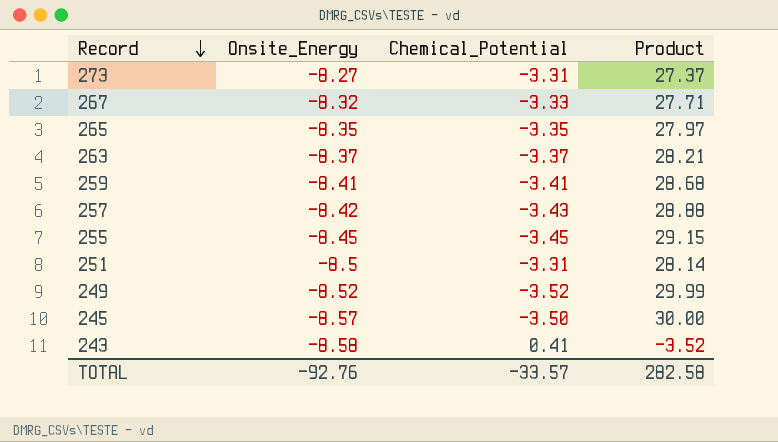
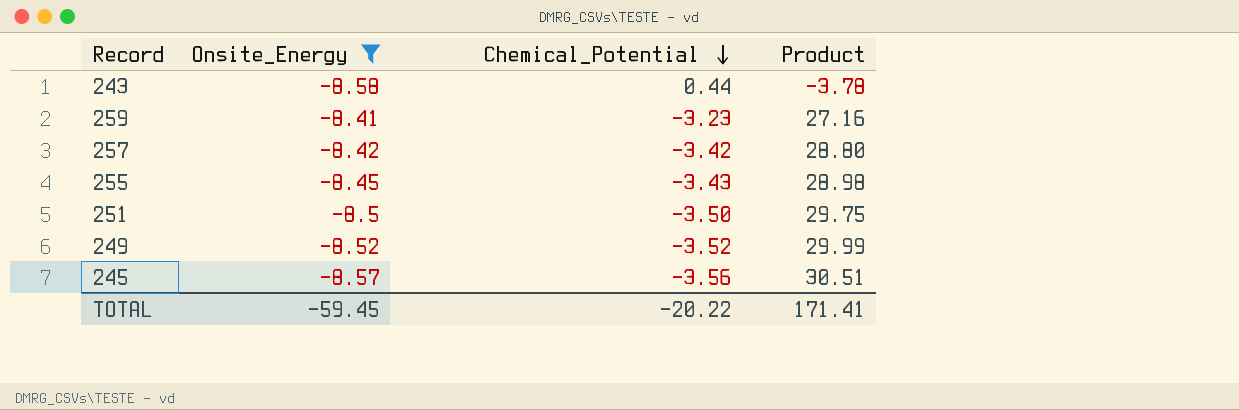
filter: none -> Onsite_Energy <= -8.41
row order: Record descending -> Chemical_Potential descending
243 | Chemical_Potential: 0.41 -> 0.44
243 | Product: -3.52 -> -3.78
259 | Chemical_Potential: -3.41 -> -3.23
259 | Product: 28.68 -> 27.16
257 | Chemical_Potential: -3.43 -> -3.42
257 | Product: 28.88 -> 28.80
255 | Chemical_Potential: -3.45 -> -3.43
255 | Product: 29.15 -> 28.98
251 | Chemical_Potential: -3.31 -> -3.50
251 | Product: 28.14 -> 29.75
245 | Chemical_Potential: -3.50 -> -3.56
245 | Product: 30.00 -> 30.51
TOTAL | Onsite_Energy: -92.76 -> -59.45
TOTAL | Chemical_Potential: -33.57 -> -20.22
TOTAL | Product: 282.58 -> 171.41

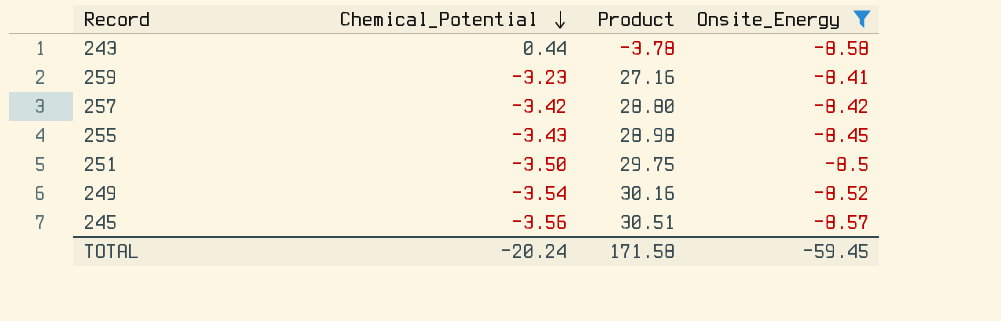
column Onsite_Energy | position: 2 -> 4
249 | Chemical_Potential: -3.52 -> -3.54
249 | Product: 29.99 -> 30.16
TOTAL | Chemical_Potential: -20.22 -> -20.24
TOTAL | Product: 171.41 -> 171.58

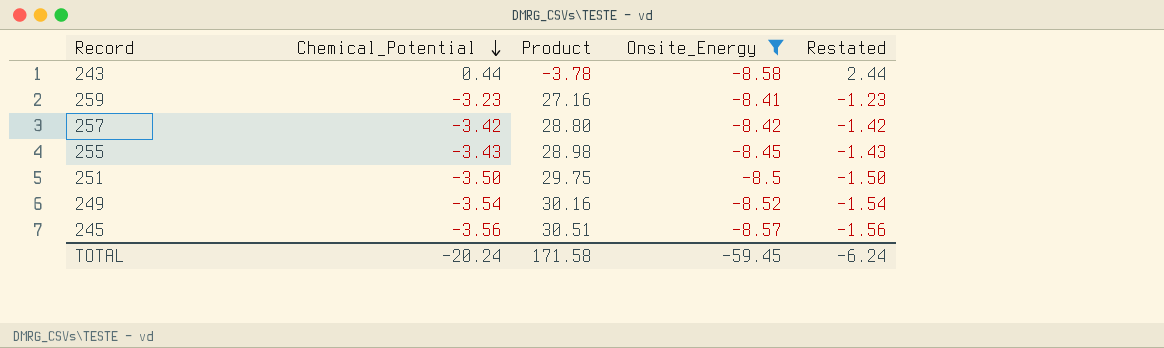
column Restated | formula: none -> [Chemical_Potential] + 2

